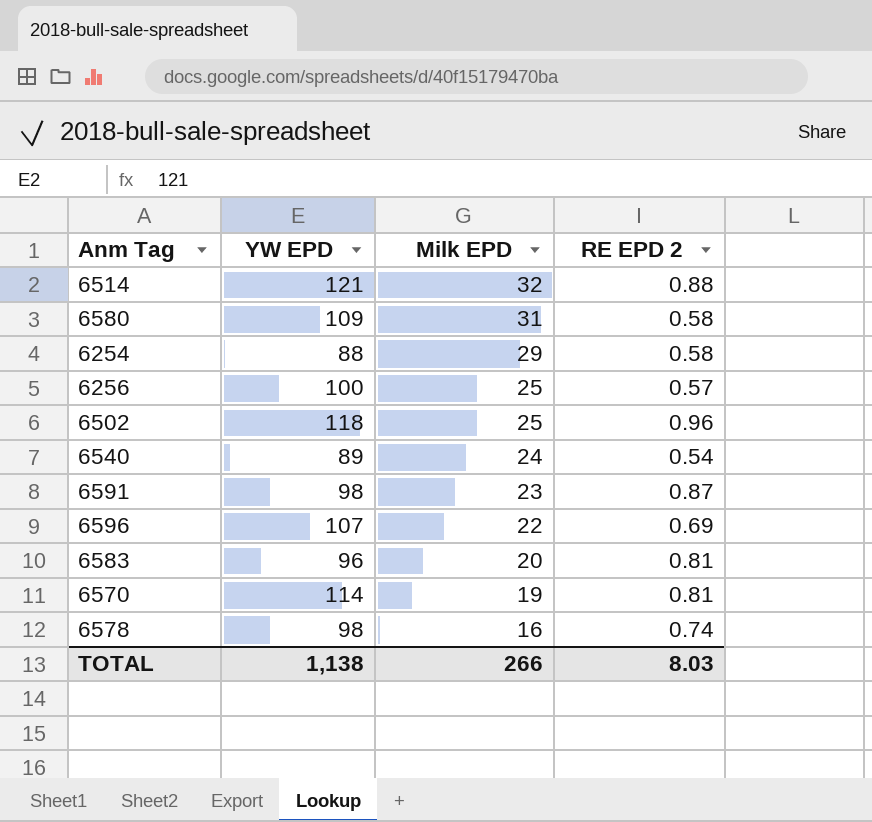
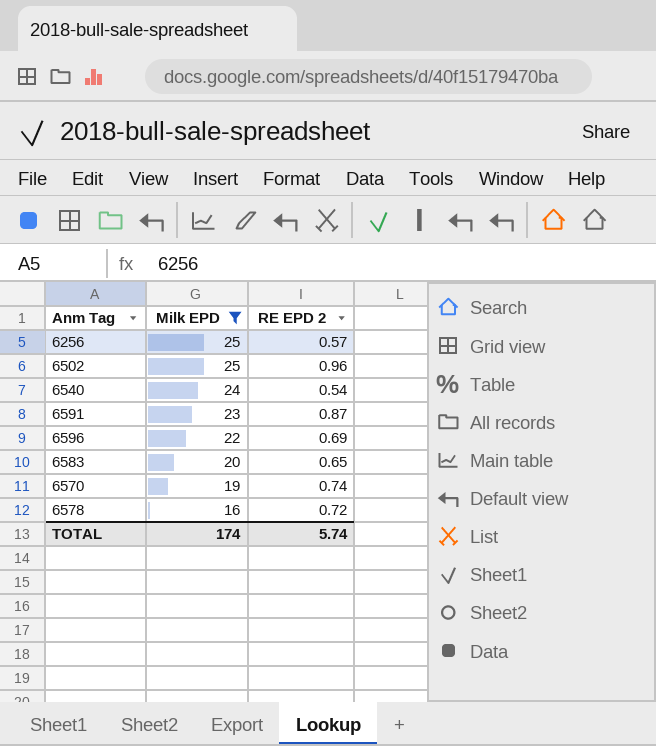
filter: none -> Milk EPD <= 25
column YW EPD | position: 2 -> none
6583 | RE EPD 2: 0.81 -> 0.65
6570 | RE EPD 2: 0.81 -> 0.74
6578 | RE EPD 2: 0.74 -> 0.72
TOTAL | Milk EPD: 266 -> 174
TOTAL | RE EPD 2: 8.03 -> 5.74

